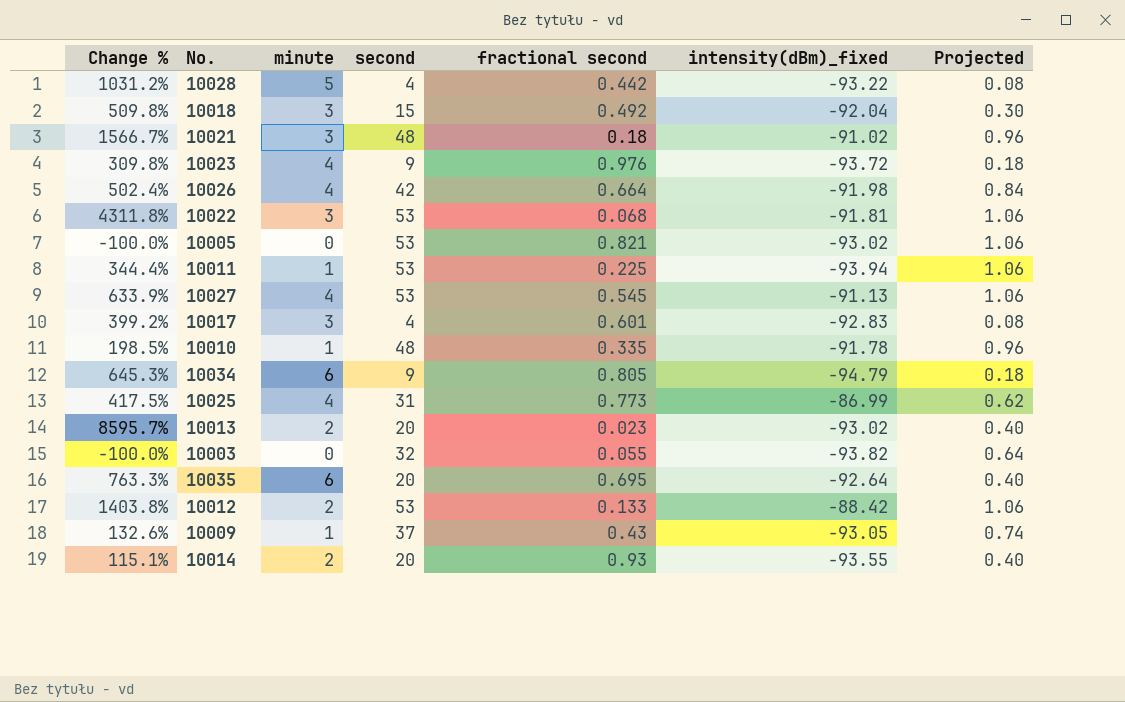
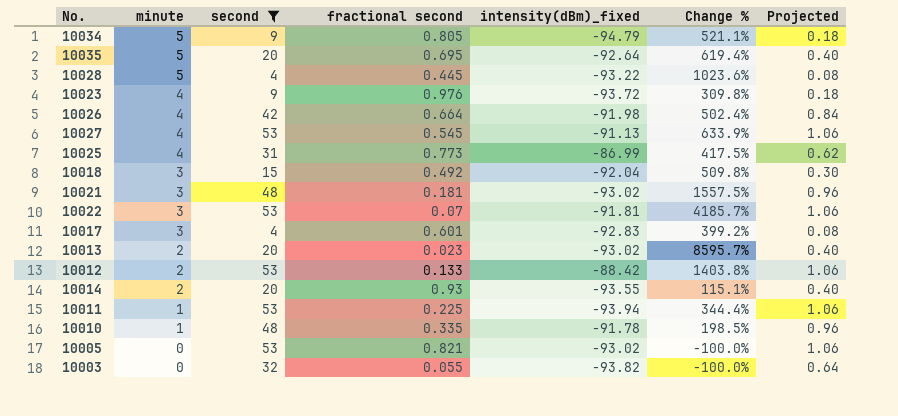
filter: none -> second != 37
row order: none -> minute descending
column Change % | position: 1 -> 6
10034 | minute: 6 -> 5
10034 | Change %: 645.3% -> 521.1%
10035 | minute: 6 -> 5
10035 | Change %: 763.3% -> 619.4%
10028 | fractional second: 0.442 -> 0.445
10028 | Change %: 1031.2% -> 1023.6%
10021 | fractional second: 0.18 -> 0.181
10021 | intensity(dBm)_fixed: -91.02 -> -93.02
10021 | Change %: 1566.7% -> 1557.5%
10022 | fractional second: 0.068 -> 0.07
10022 | Change %: 4311.8% -> 4185.7%

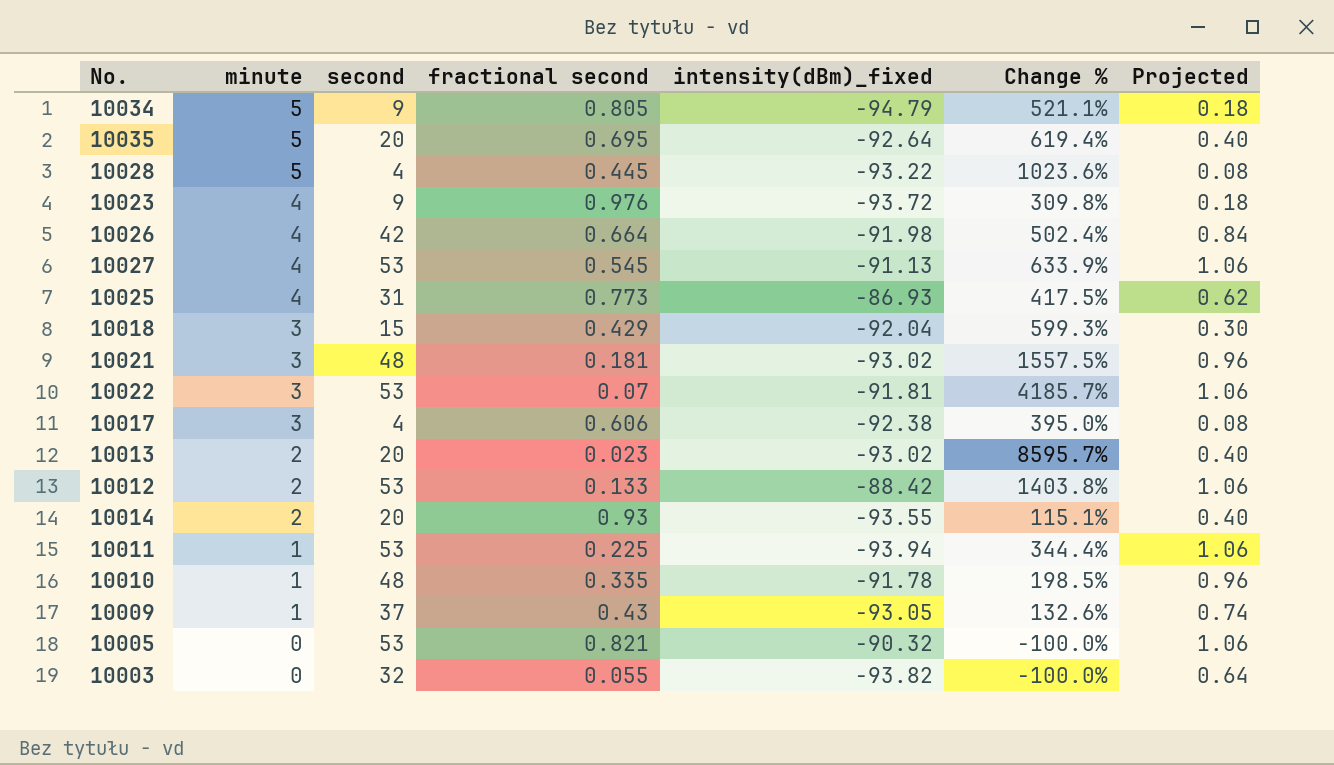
filter: second != 37 -> none
10025 | intensity(dBm)_fixed: -86.99 -> -86.93
10018 | fractional second: 0.492 -> 0.429
10018 | Change %: 509.8% -> 599.3%
10017 | fractional second: 0.601 -> 0.606
10017 | intensity(dBm)_fixed: -92.83 -> -92.38
10017 | Change %: 399.2% -> 395.0%
10005 | intensity(dBm)_fixed: -93.02 -> -90.32

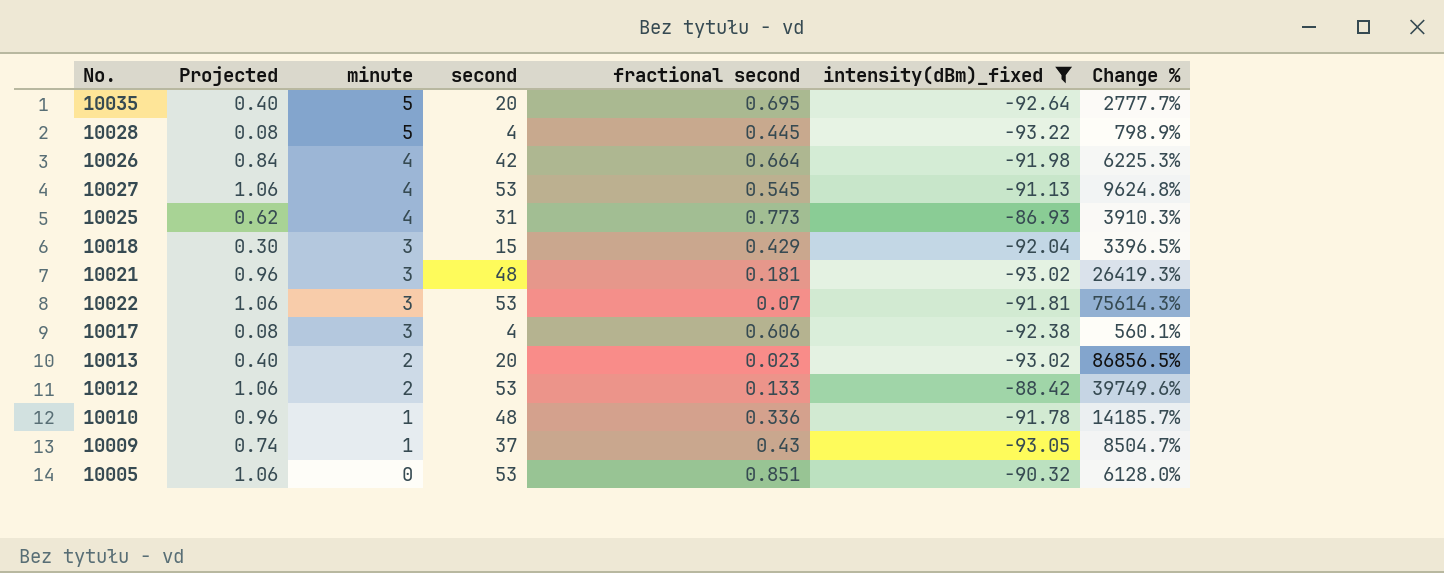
filter: none -> intensity(dBm)_fixed >= -93.22
column Projected | position: 7 -> 2
column Change % | formula: ([minute] - [fractional second]) / [fractional second] -> ([second] - [fractional second]) / [fractional second]
10010 | fractional second: 0.335 -> 0.336
10005 | fractional second: 0.821 -> 0.851

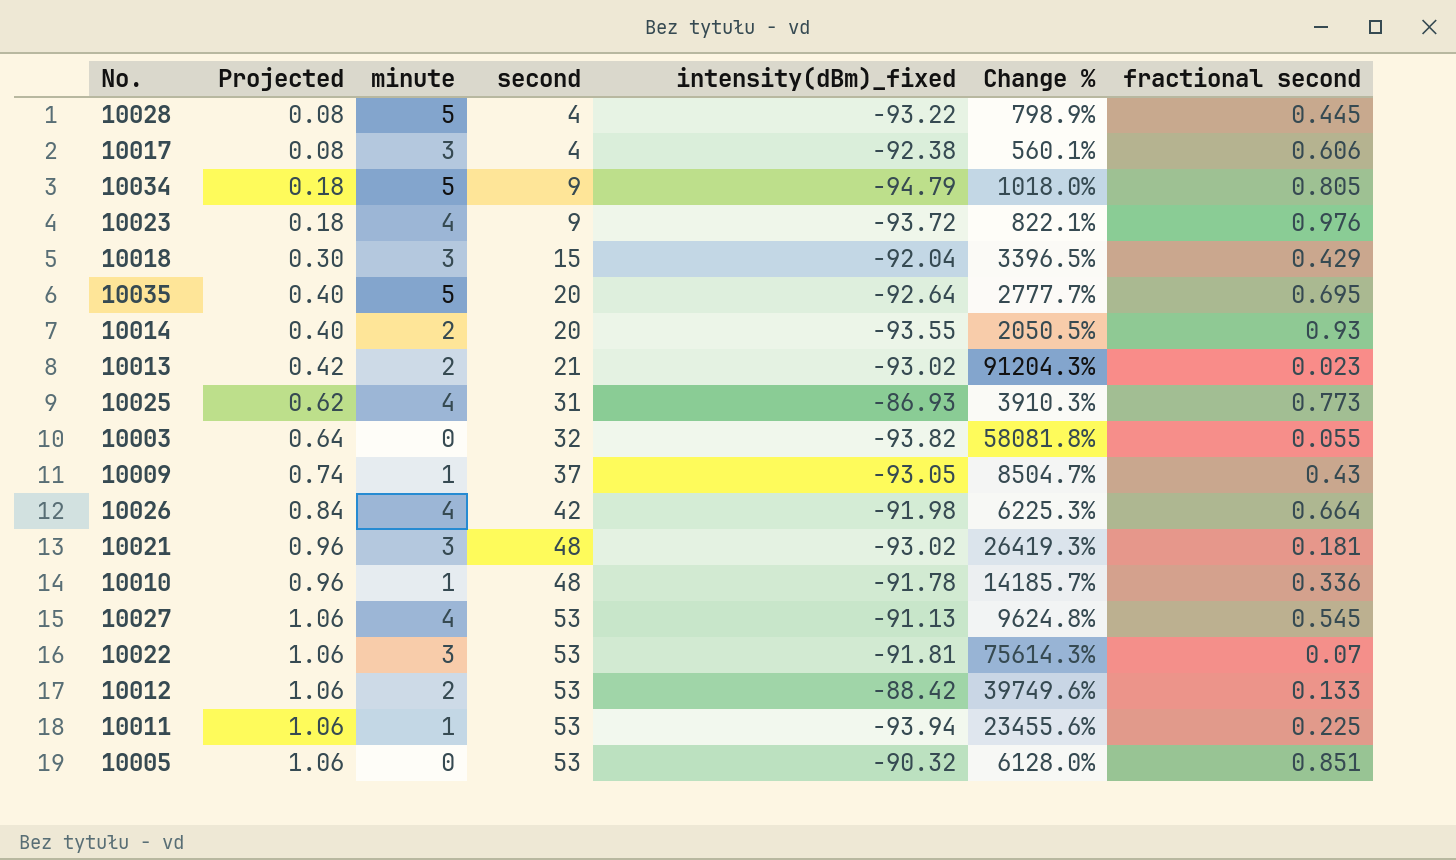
filter: intensity(dBm)_fixed >= -93.22 -> none
row order: minute descending -> Projected ascending
column fractional second | position: 5 -> 7
10013 | Projected: 0.40 -> 0.42
10013 | second: 20 -> 21
10013 | Change %: 86856.5% -> 91204.3%

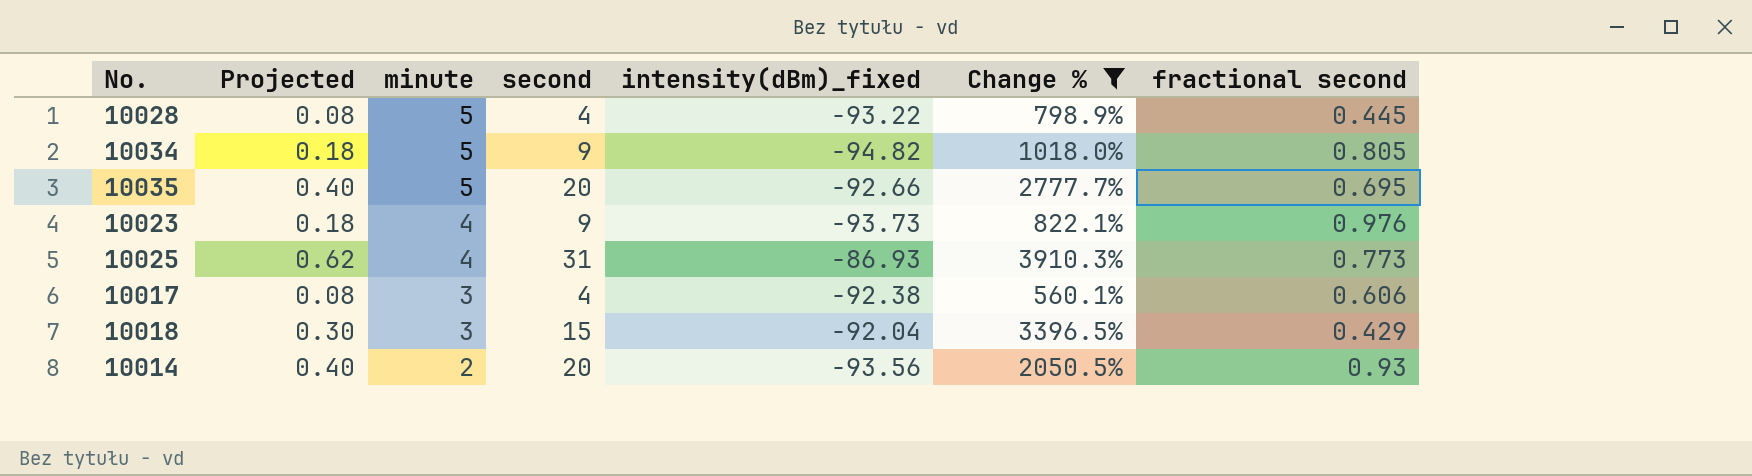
filter: none -> Change % <= 3910.3%
row order: Projected ascending -> minute descending
10034 | intensity(dBm)_fixed: -94.79 -> -94.82
10035 | intensity(dBm)_fixed: -92.64 -> -92.66
10023 | intensity(dBm)_fixed: -93.72 -> -93.73
10014 | intensity(dBm)_fixed: -93.55 -> -93.56

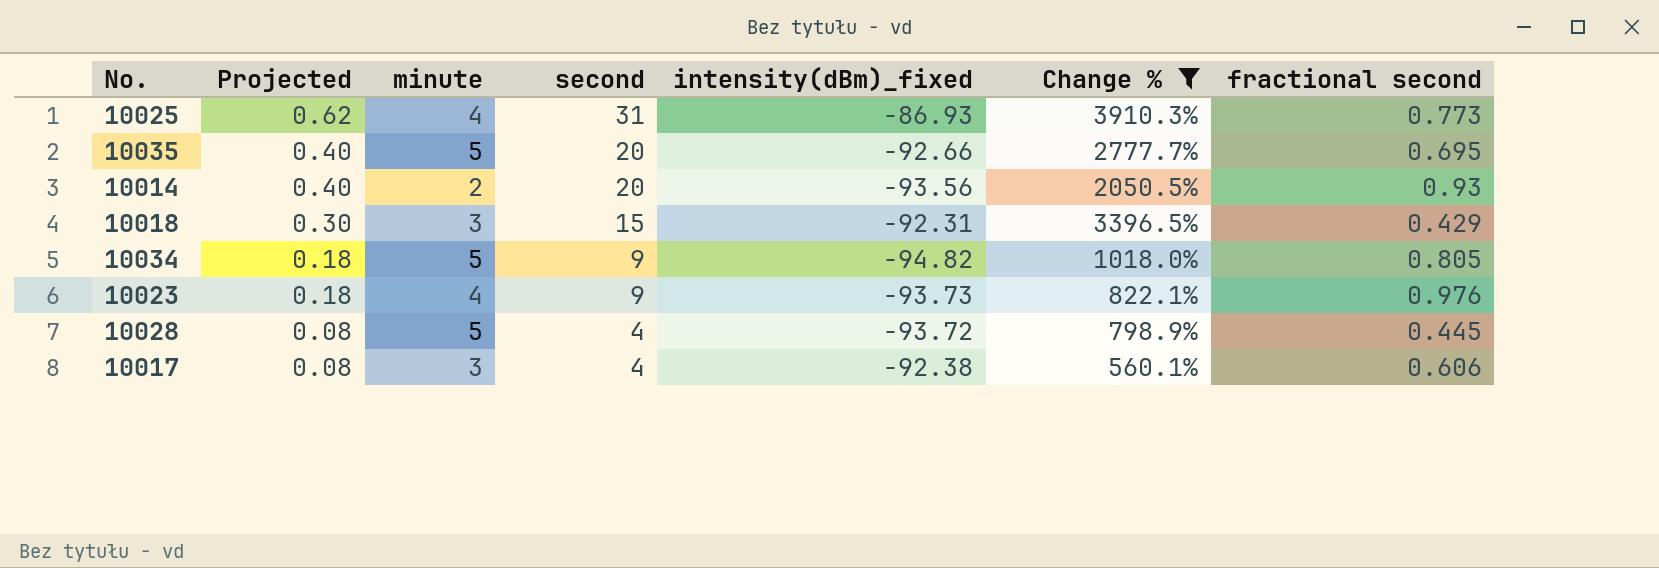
row order: minute descending -> Projected descending
10018 | intensity(dBm)_fixed: -92.04 -> -92.31
10028 | intensity(dBm)_fixed: -93.22 -> -93.72

